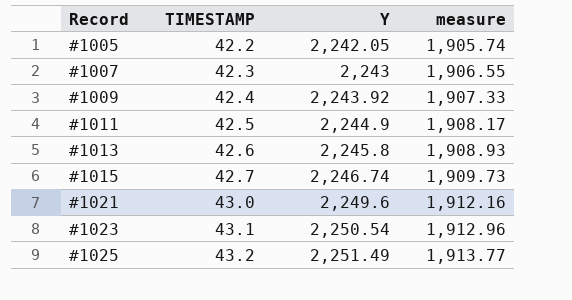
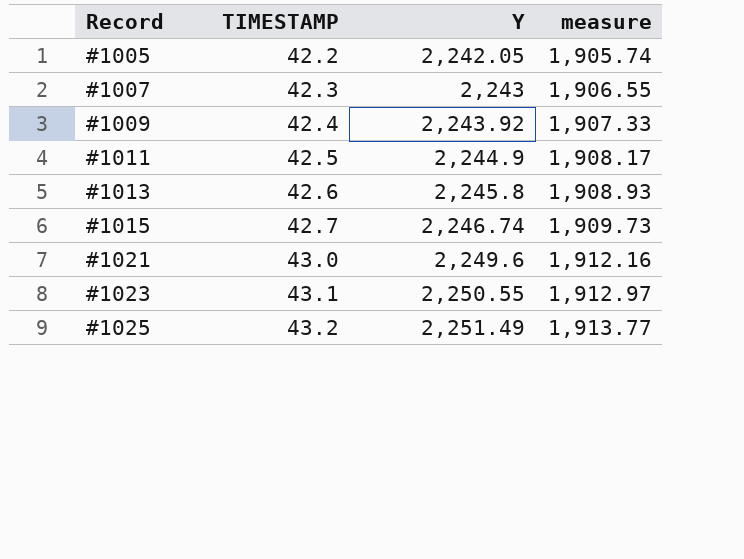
#1023 | Y: 2,250.54 -> 2,250.55
#1023 | measure: 1,912.96 -> 1,912.97

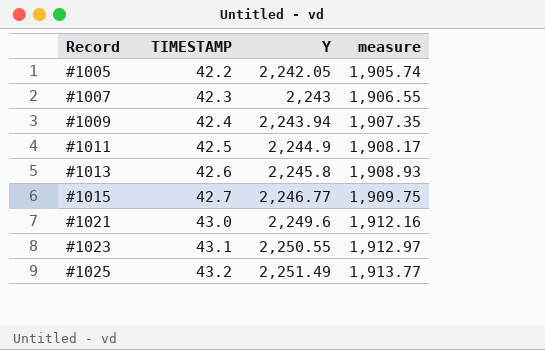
#1009 | Y: 2,243.92 -> 2,243.94
#1009 | measure: 1,907.33 -> 1,907.35
#1015 | Y: 2,246.74 -> 2,246.77
#1015 | measure: 1,909.73 -> 1,909.75

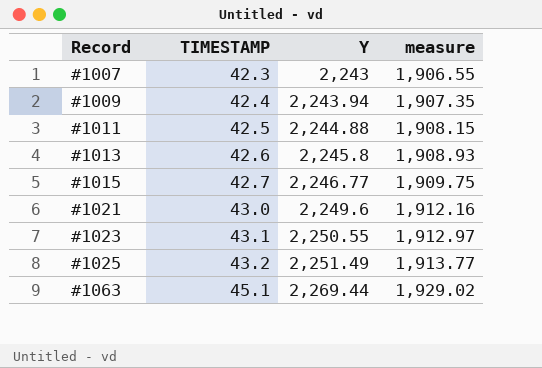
row #1005: 42.2 | 2,242.05 | 1,905.74 -> none
#1011 | Y: 2,244.9 -> 2,244.88
#1011 | measure: 1,908.17 -> 1,908.15
row #1063: none -> 45.1 | 2,269.44 | 1,929.02

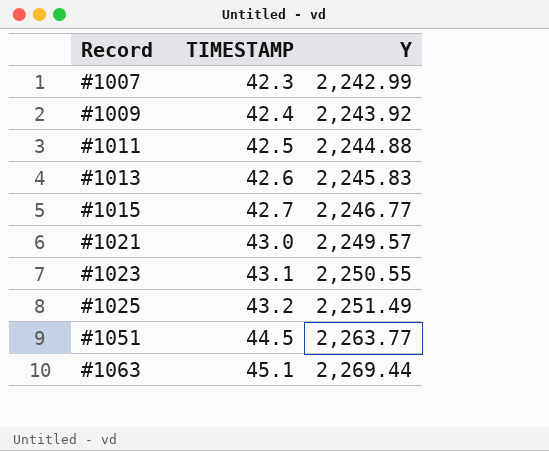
column measure | formula: [Y] * 0.85 -> none
#1007 | Y: 2,243 -> 2,242.99
#1009 | Y: 2,243.94 -> 2,243.92
#1013 | Y: 2,245.8 -> 2,245.83
#1021 | Y: 2,249.6 -> 2,249.57
row #1051: none -> 44.5 | 2,263.77

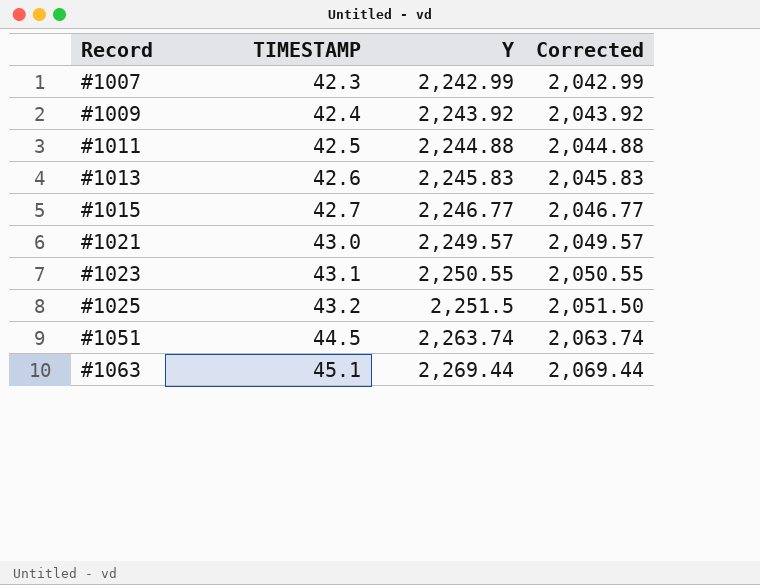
column Corrected | formula: none -> [Y] - 200
#1025 | Y: 2,251.49 -> 2,251.5
#1051 | Y: 2,263.77 -> 2,263.74

